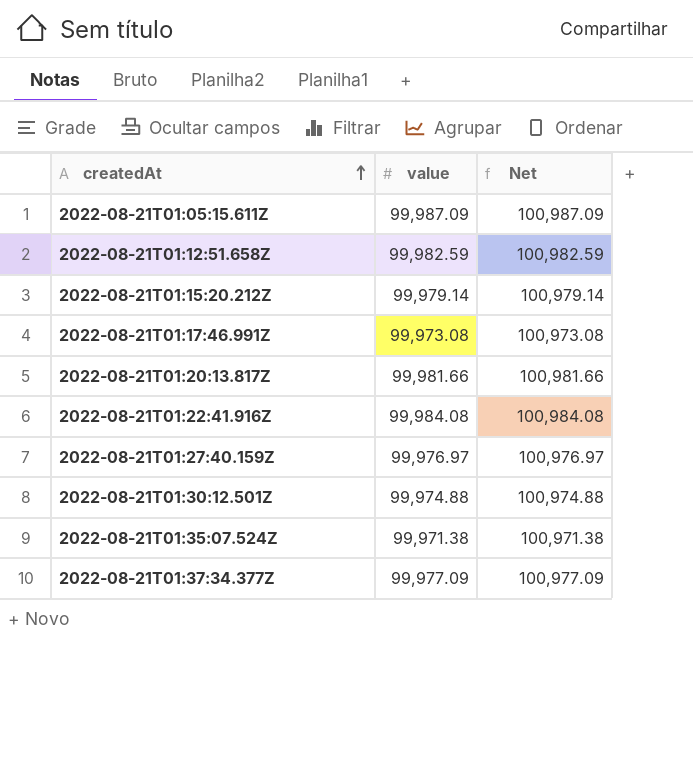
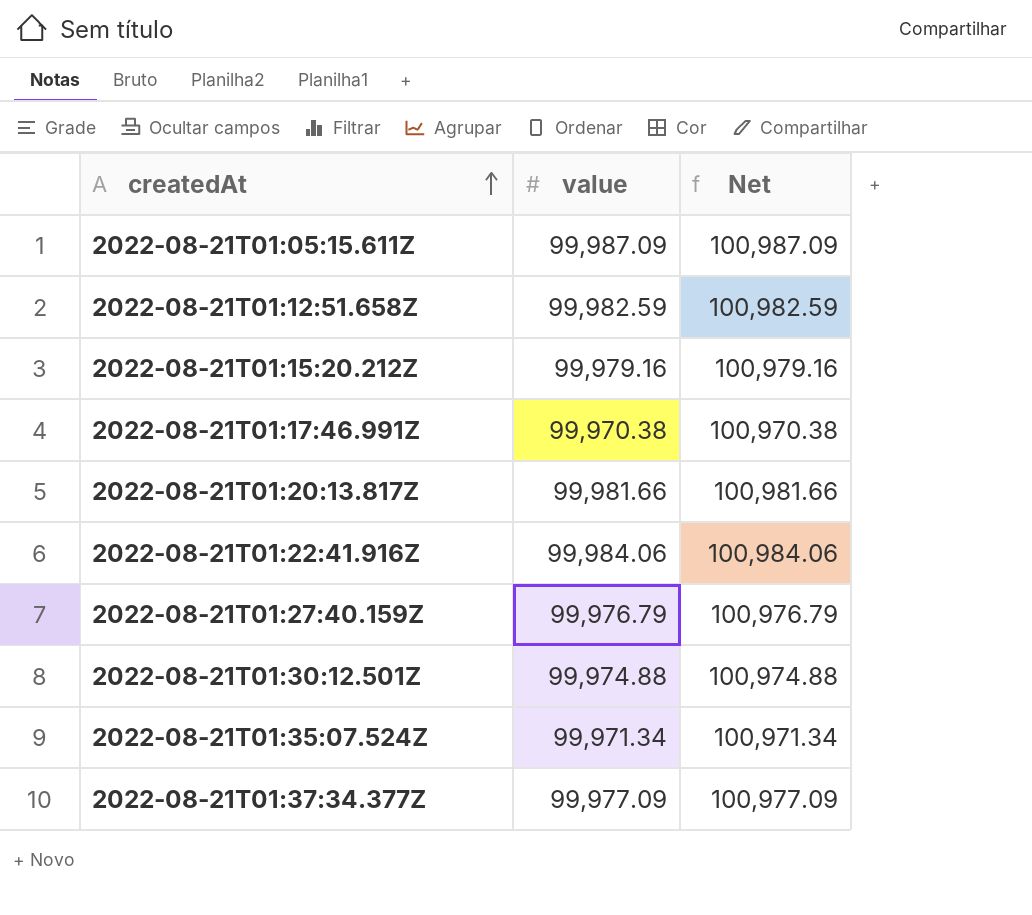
2022-08-21T01:15:20.212Z | value: 99,979.14 -> 99,979.16
2022-08-21T01:15:20.212Z | Net: 100,979.14 -> 100,979.16
2022-08-21T01:17:46.991Z | value: 99,973.08 -> 99,970.38
2022-08-21T01:17:46.991Z | Net: 100,973.08 -> 100,970.38
2022-08-21T01:22:41.916Z | value: 99,984.08 -> 99,984.06
2022-08-21T01:22:41.916Z | Net: 100,984.08 -> 100,984.06
2022-08-21T01:27:40.159Z | value: 99,976.97 -> 99,976.79
2022-08-21T01:27:40.159Z | Net: 100,976.97 -> 100,976.79
2022-08-21T01:35:07.524Z | value: 99,971.38 -> 99,971.34
2022-08-21T01:35:07.524Z | Net: 100,971.38 -> 100,971.34

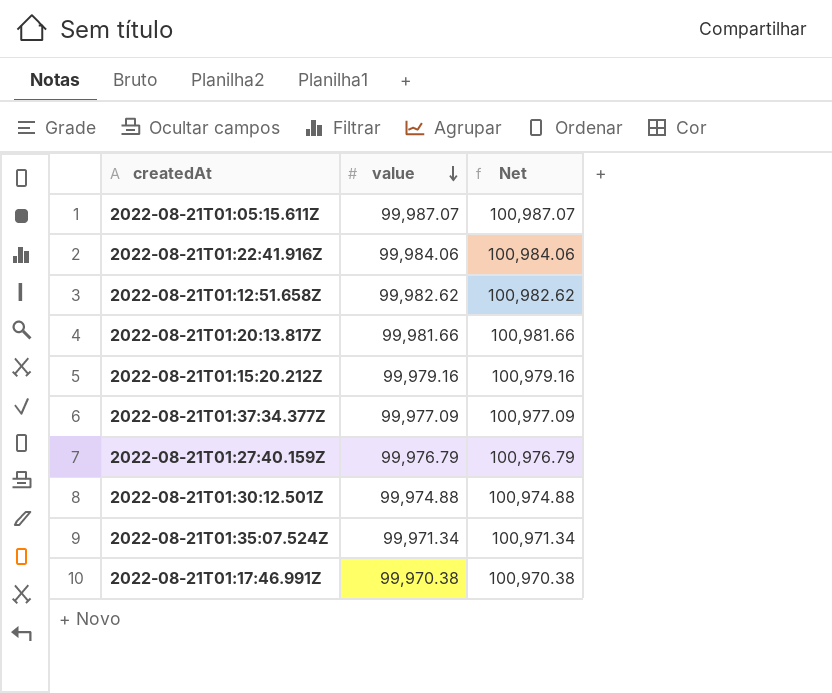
row order: createdAt ascending -> value descending
2022-08-21T01:05:15.611Z | value: 99,987.09 -> 99,987.07
2022-08-21T01:05:15.611Z | Net: 100,987.09 -> 100,987.07
2022-08-21T01:12:51.658Z | value: 99,982.59 -> 99,982.62
2022-08-21T01:12:51.658Z | Net: 100,982.59 -> 100,982.62

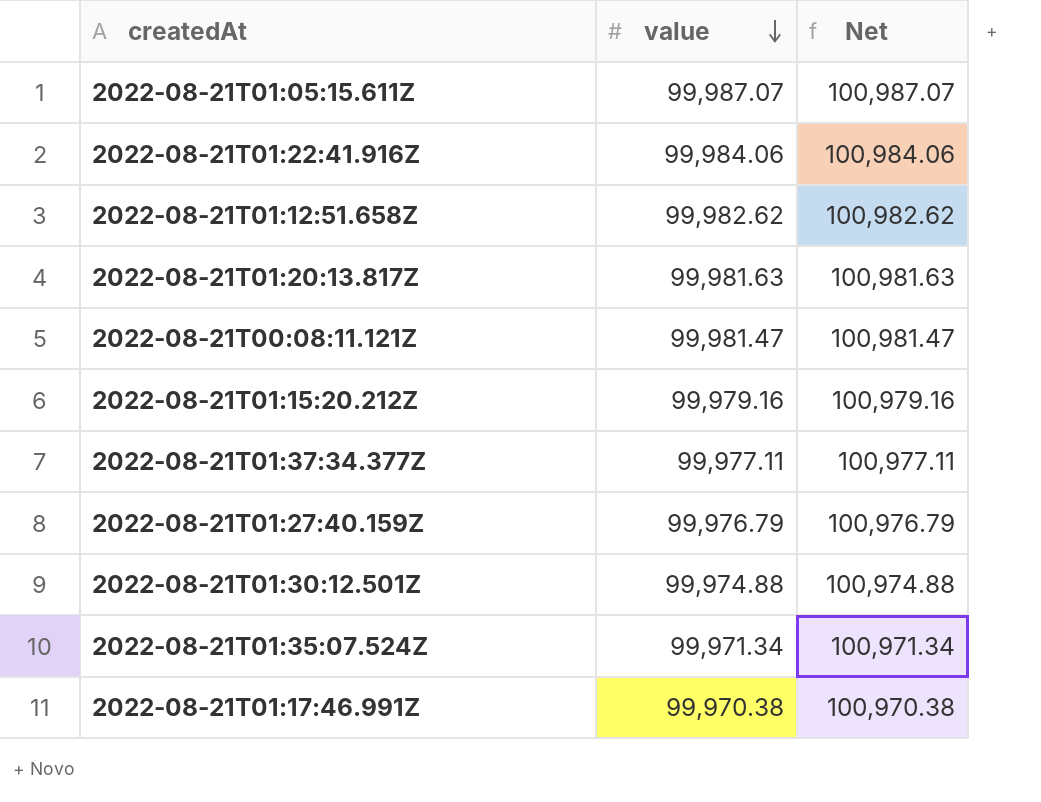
2022-08-21T01:20:13.817Z | value: 99,981.66 -> 99,981.63
2022-08-21T01:20:13.817Z | Net: 100,981.66 -> 100,981.63
row 2022-08-21T00:08:11.121Z: none -> 99,981.47 | 100,981.47
2022-08-21T01:37:34.377Z | value: 99,977.09 -> 99,977.11
2022-08-21T01:37:34.377Z | Net: 100,977.09 -> 100,977.11

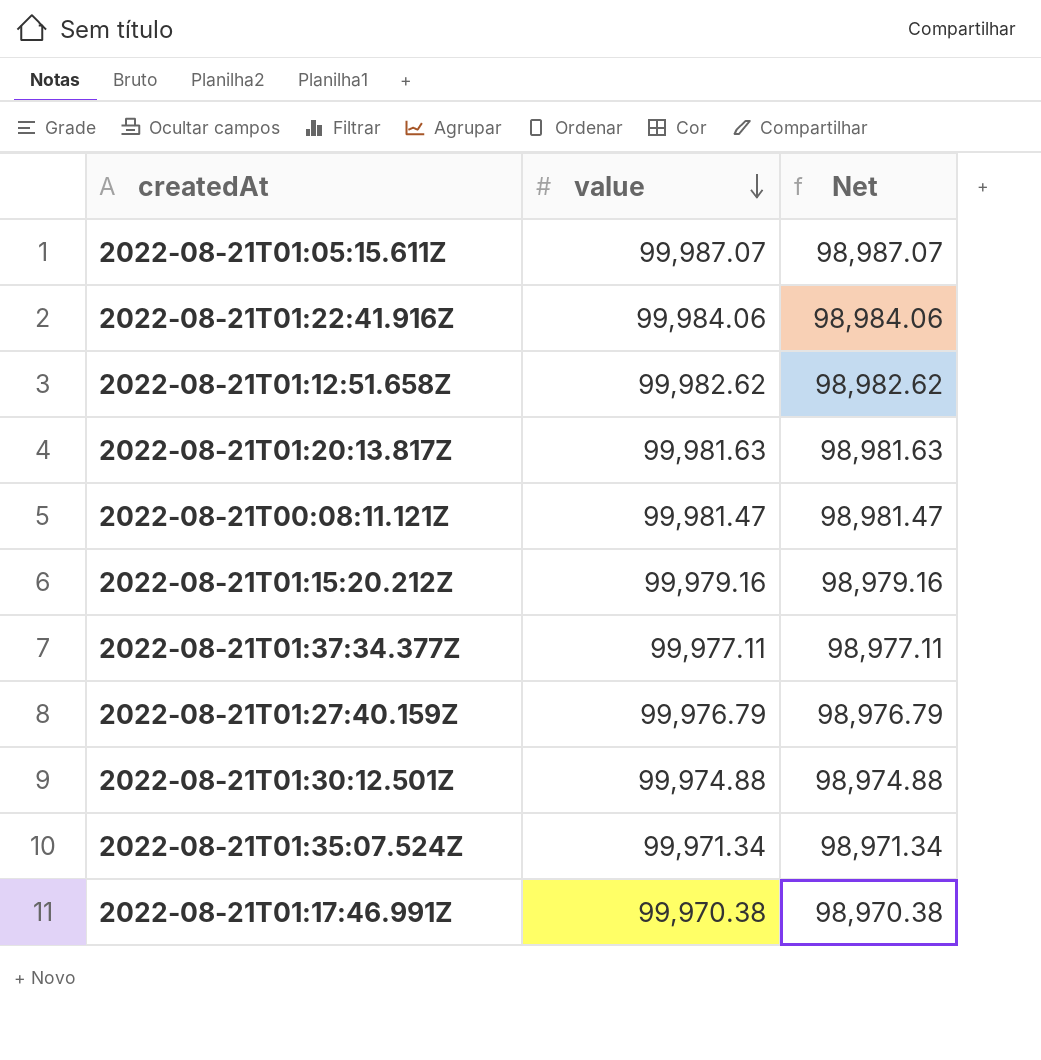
column Net | formula: [value] + 1000 -> [value] - 1000

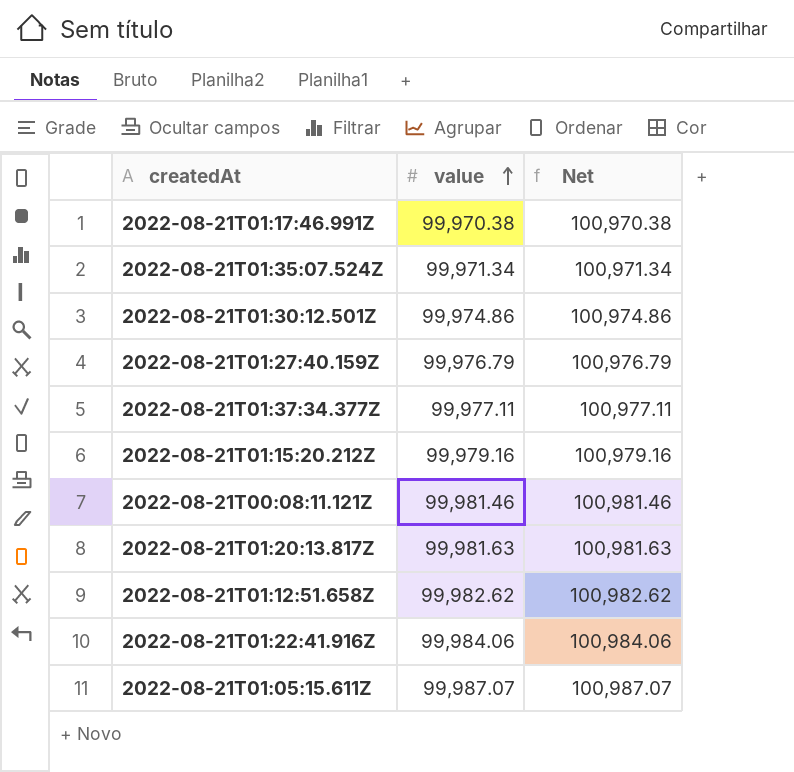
row order: value descending -> value ascending
column Net | formula: [value] - 1000 -> [value] + 1000
2022-08-21T01:30:12.501Z | value: 99,974.88 -> 99,974.86
2022-08-21T00:08:11.121Z | value: 99,981.47 -> 99,981.46

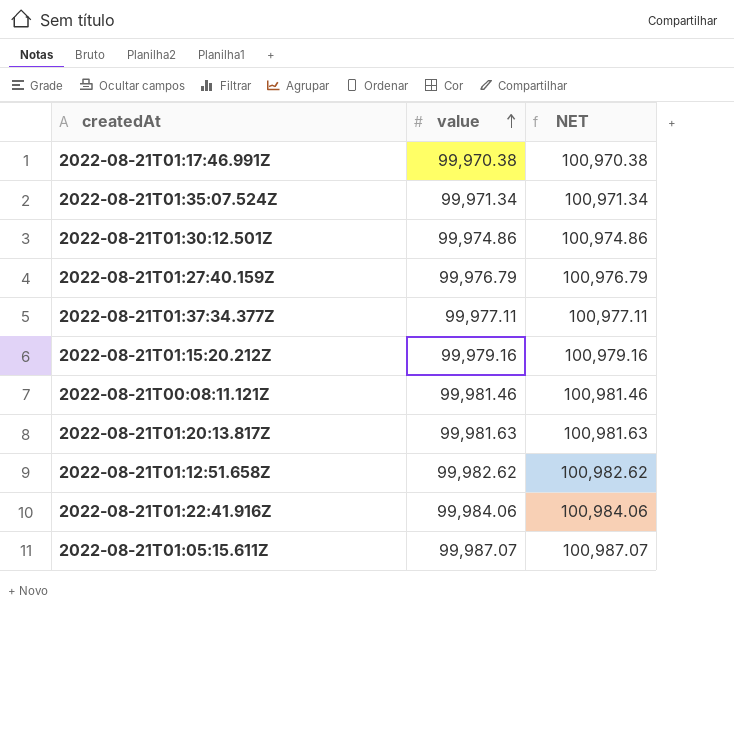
column name: Net -> NET

